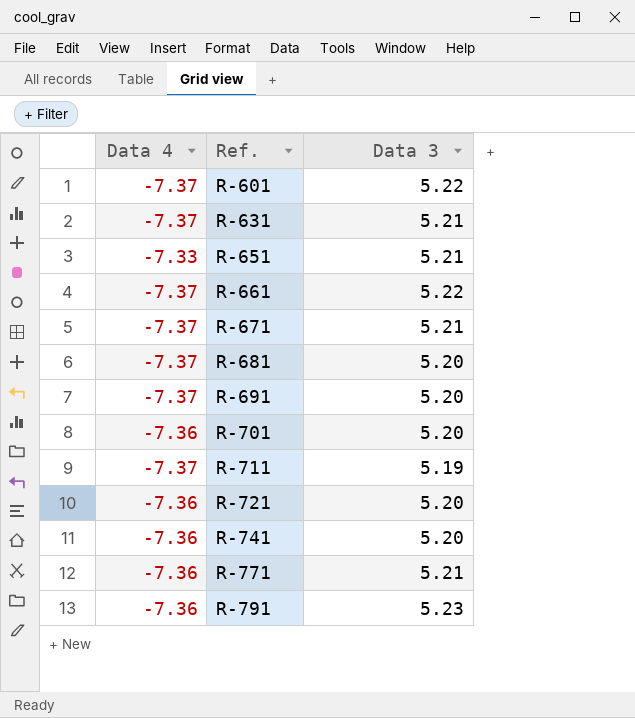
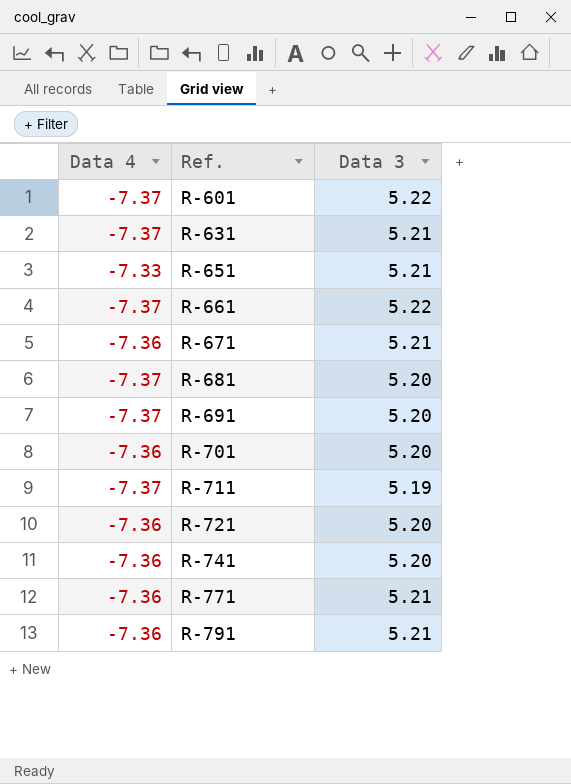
R-671 | Data 4: -7.37 -> -7.36
R-791 | Data 3: 5.23 -> 5.21

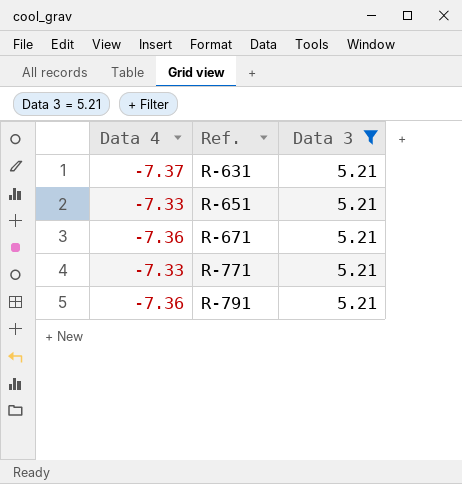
filter: none -> Data 3 = 5.21
R-771 | Data 4: -7.36 -> -7.33

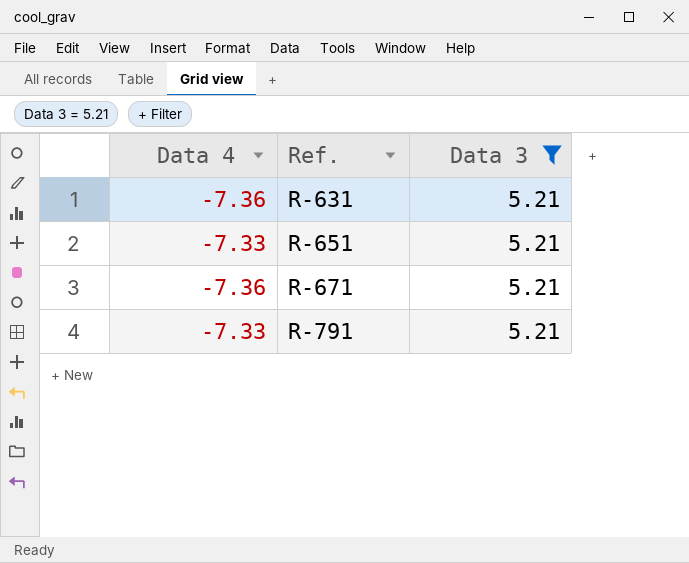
row R-771: -7.33 | 5.21 -> none
R-631 | Data 4: -7.37 -> -7.36
R-791 | Data 4: -7.36 -> -7.33

